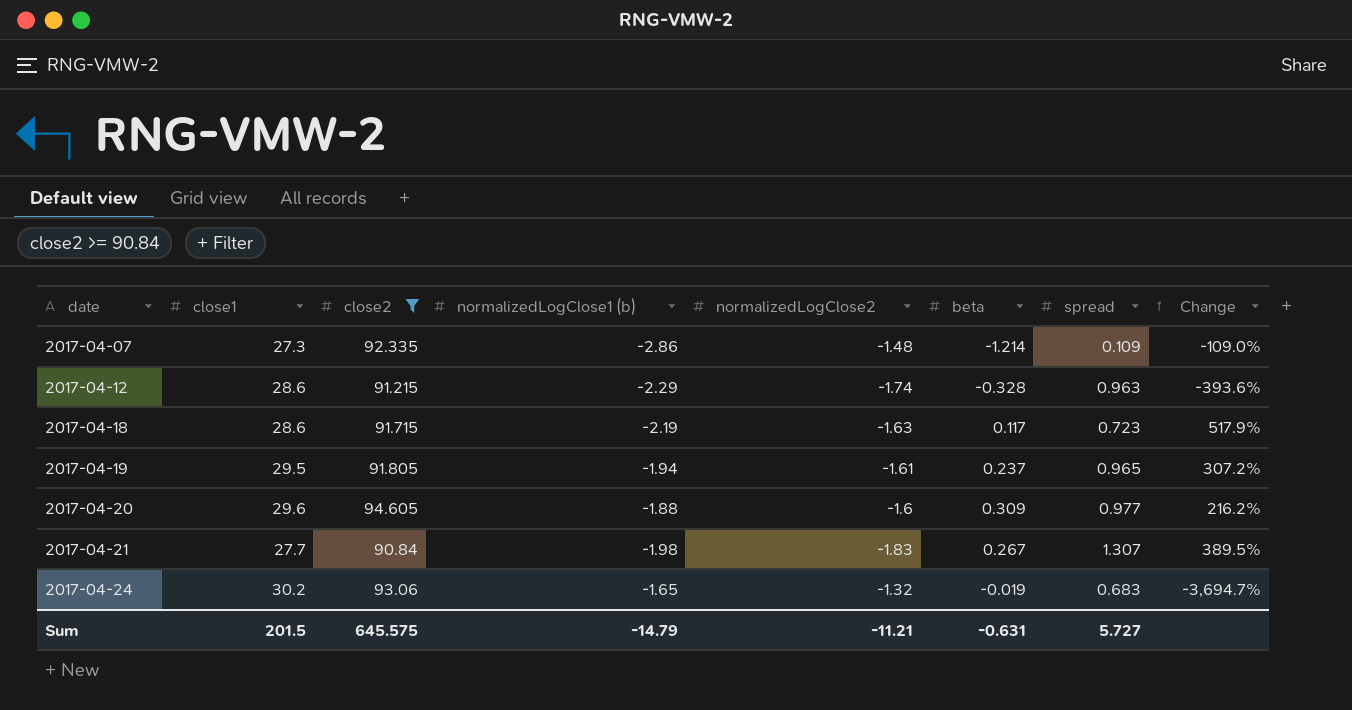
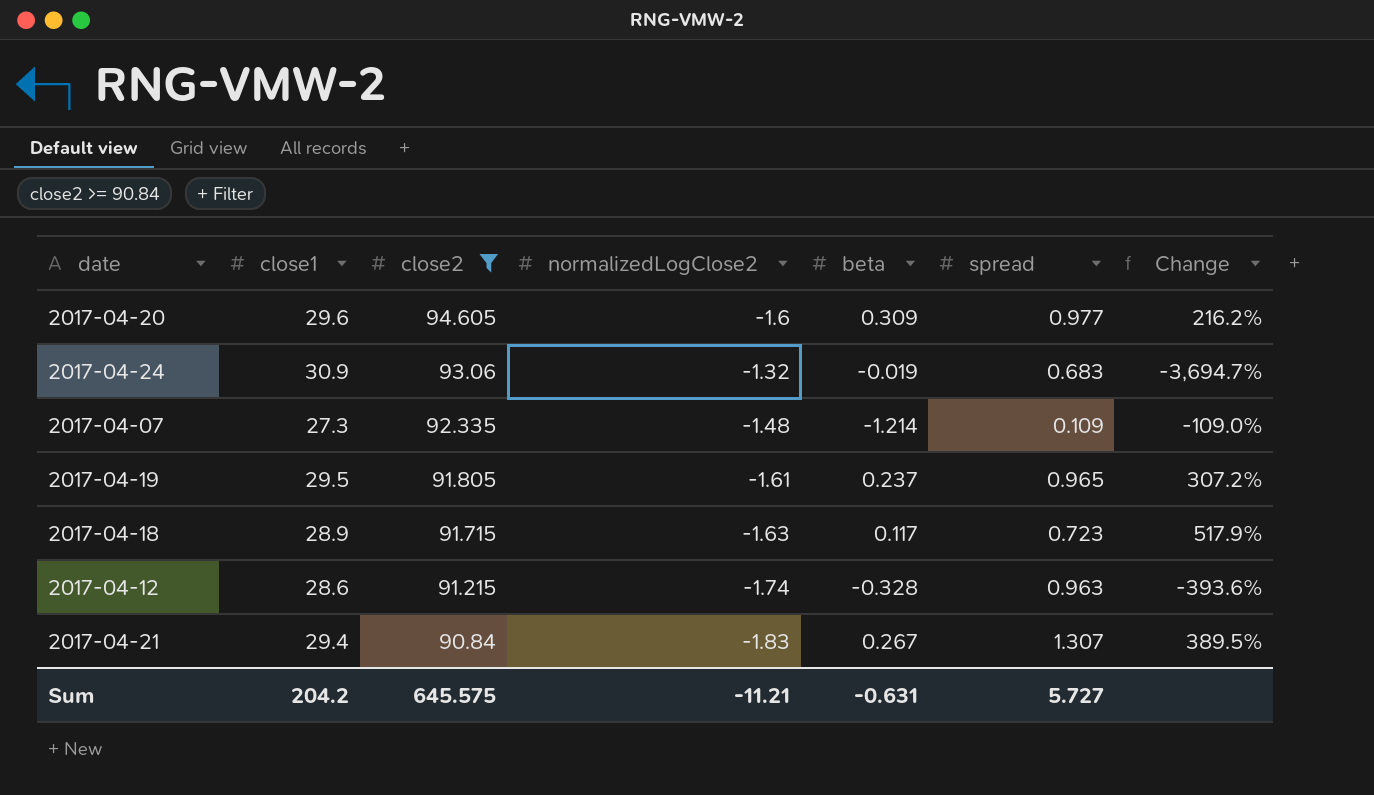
row order: date ascending -> close2 descending
column normalizedLogClose1 (b) | position: 4 -> none
2017-04-24 | close1: 30.2 -> 30.9
2017-04-18 | close1: 28.6 -> 28.9
2017-04-21 | close1: 27.7 -> 29.4
Sum | close1: 201.5 -> 204.2

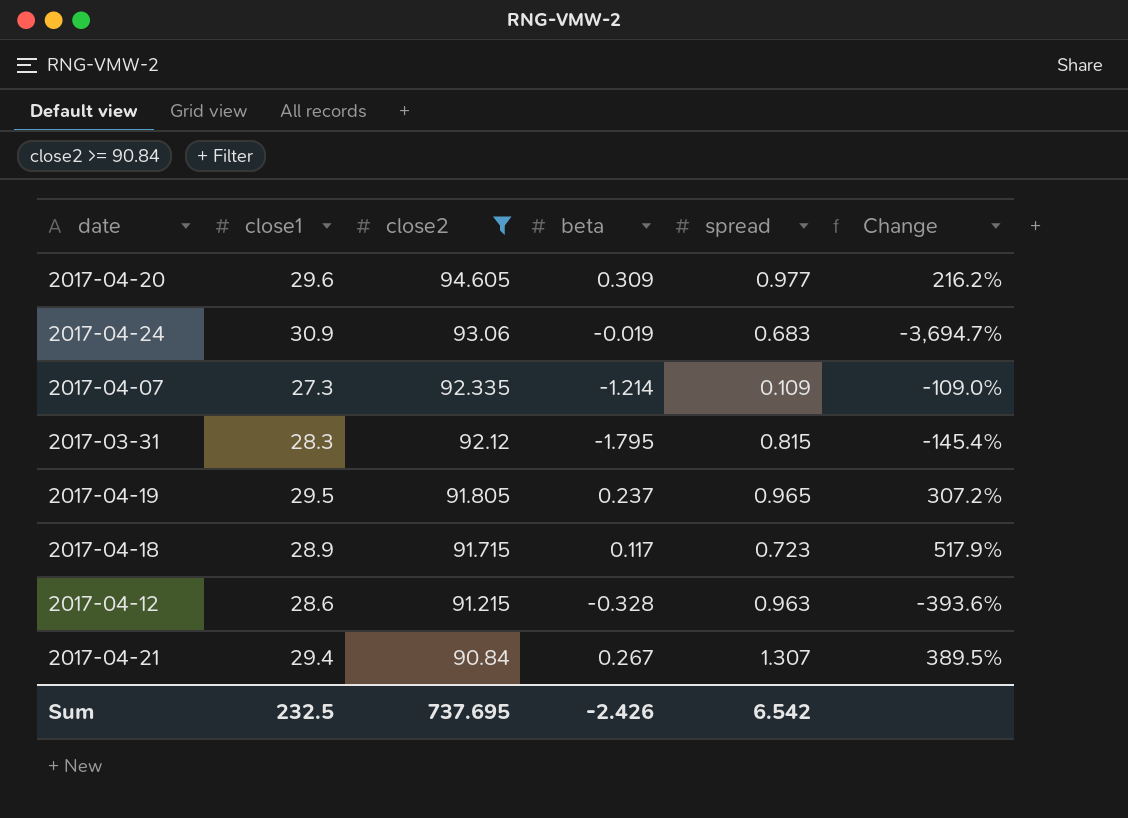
column normalizedLogClose2 | position: 4 -> none
row 2017-03-31: none -> 28.3 | 92.12 | -1.795 | 0.815 | -145.4%
Sum | close1: 204.2 -> 232.5
Sum | close2: 645.575 -> 737.695
Sum | beta: -0.631 -> -2.426
Sum | spread: 5.727 -> 6.542

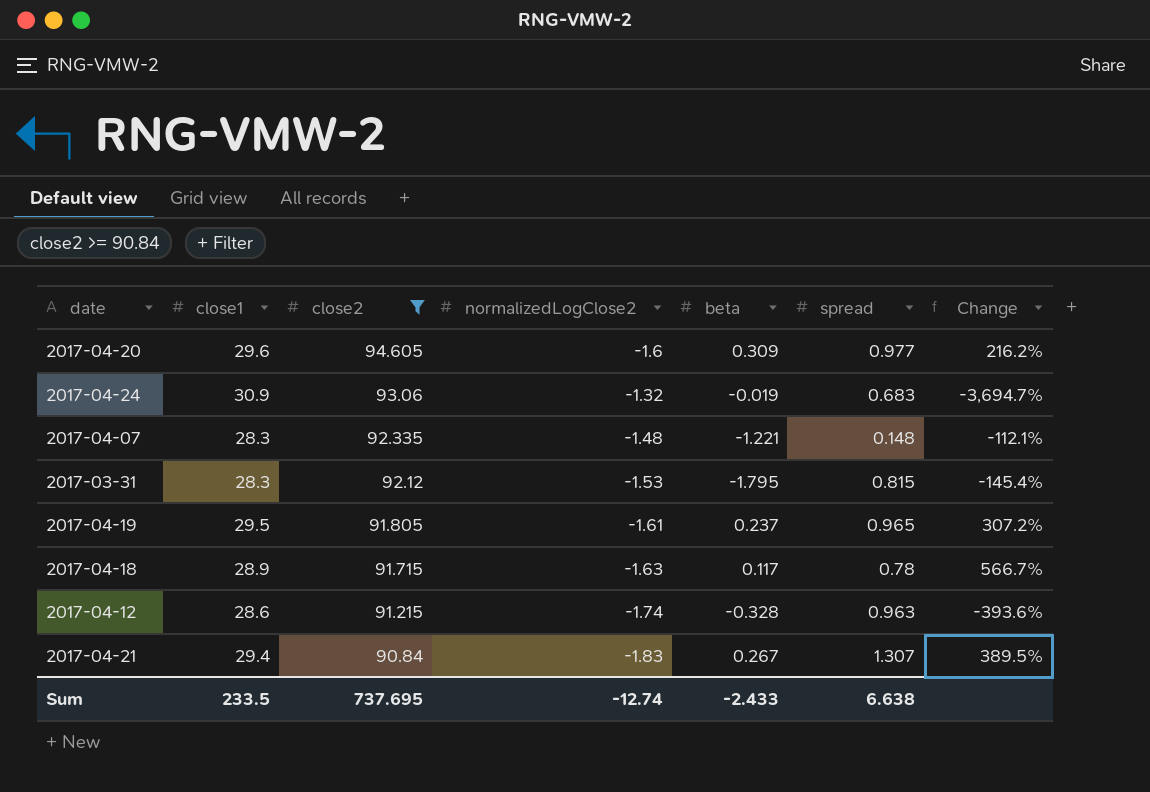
column normalizedLogClose2 | position: none -> 4
2017-04-07 | close1: 27.3 -> 28.3
2017-04-07 | beta: -1.214 -> -1.221
2017-04-07 | spread: 0.109 -> 0.148
2017-04-07 | Change: -109.0% -> -112.1%
2017-04-18 | spread: 0.723 -> 0.78
2017-04-18 | Change: 517.9% -> 566.7%
Sum | close1: 232.5 -> 233.5
Sum | beta: -2.426 -> -2.433
Sum | spread: 6.542 -> 6.638

